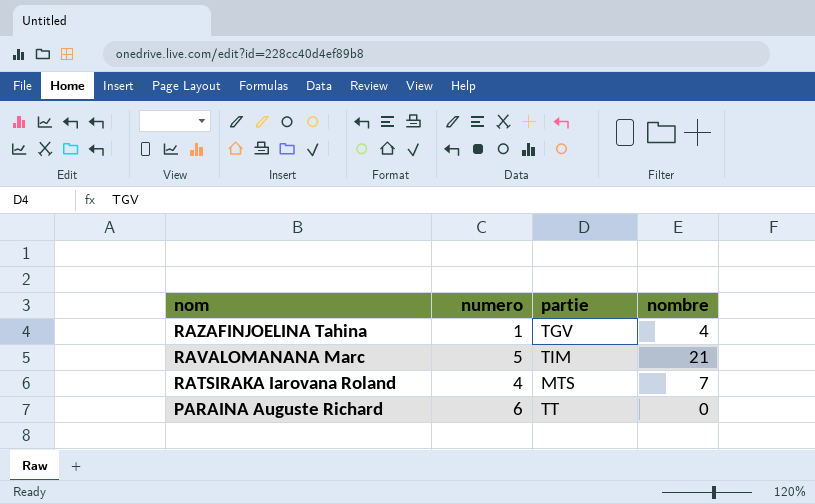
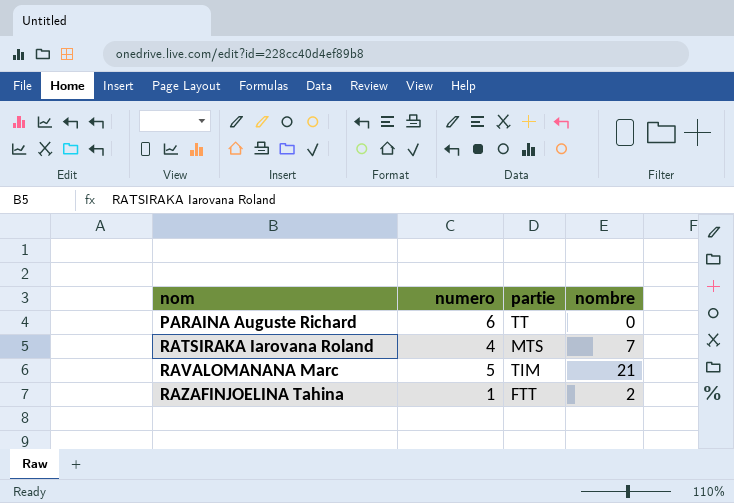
row order: nom descending -> nom ascending
RAZAFINJOELINA Tahina | partie: TGV -> FTT
RAZAFINJOELINA Tahina | nombre: 4 -> 2

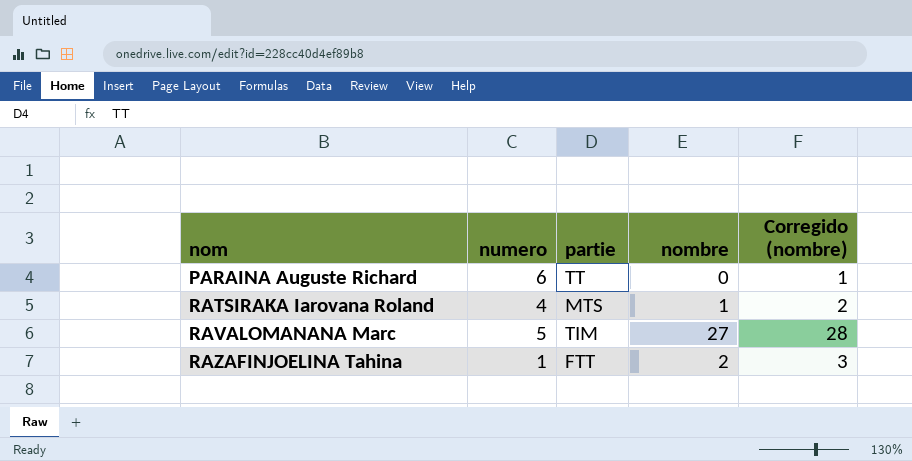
column Corregido (nombre) | formula: none -> [nombre] + 1
RATSIRAKA Iarovana Roland | nombre: 7 -> 1
RAVALOMANANA Marc | nombre: 21 -> 27

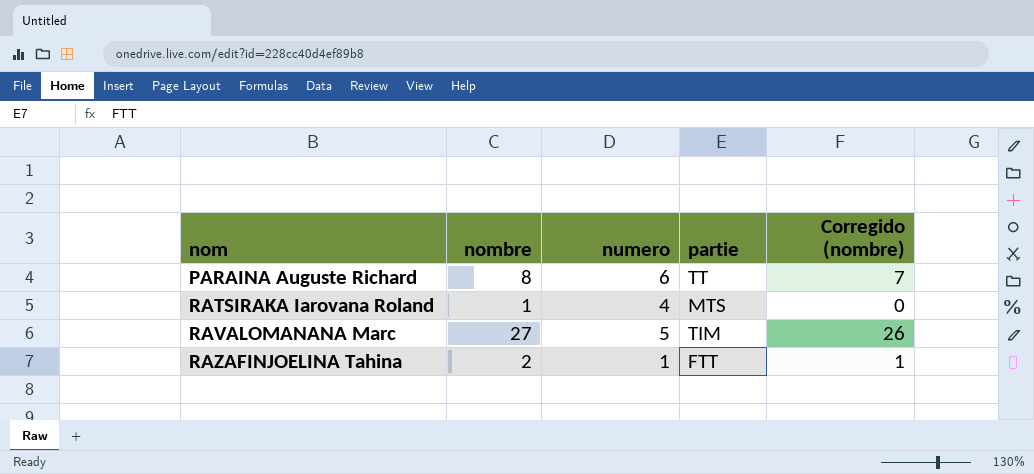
column nombre | position: 4 -> 2
column Corregido (nombre) | formula: [nombre] + 1 -> [nombre] - 1
PARAINA Auguste Richard | nombre: 0 -> 8

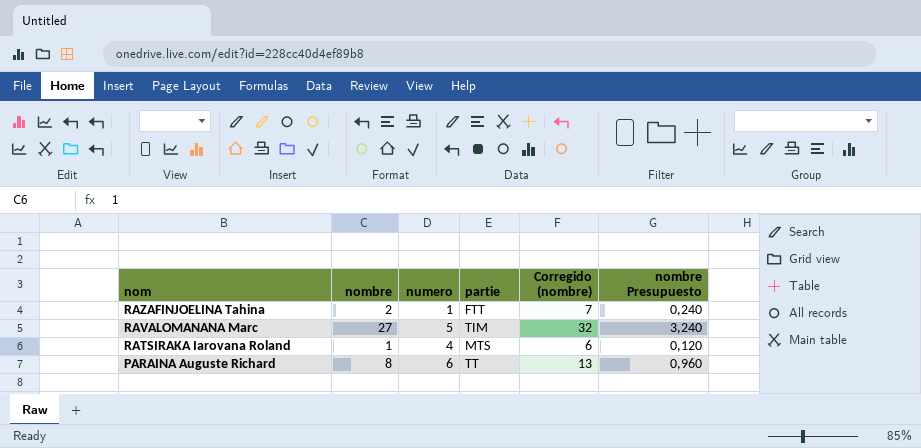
row order: nom ascending -> nom descending
column Corregido (nombre) | formula: [nombre] - 1 -> [nombre] + 5
column nombre Presupuesto | formula: none -> [nombre] * 0,12

